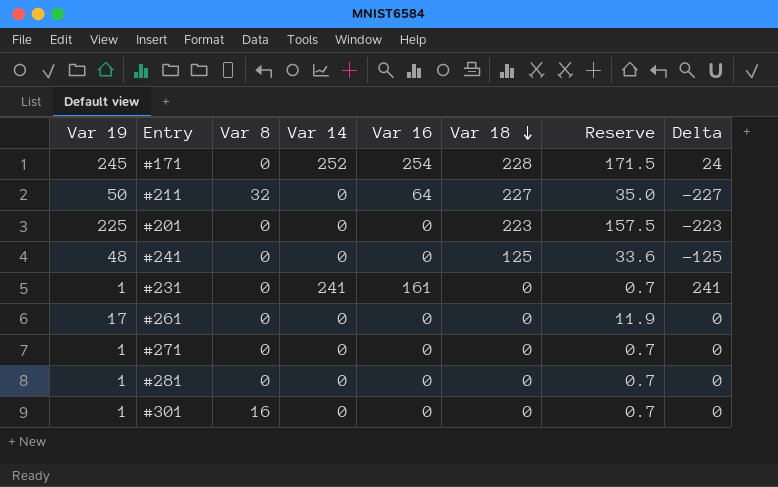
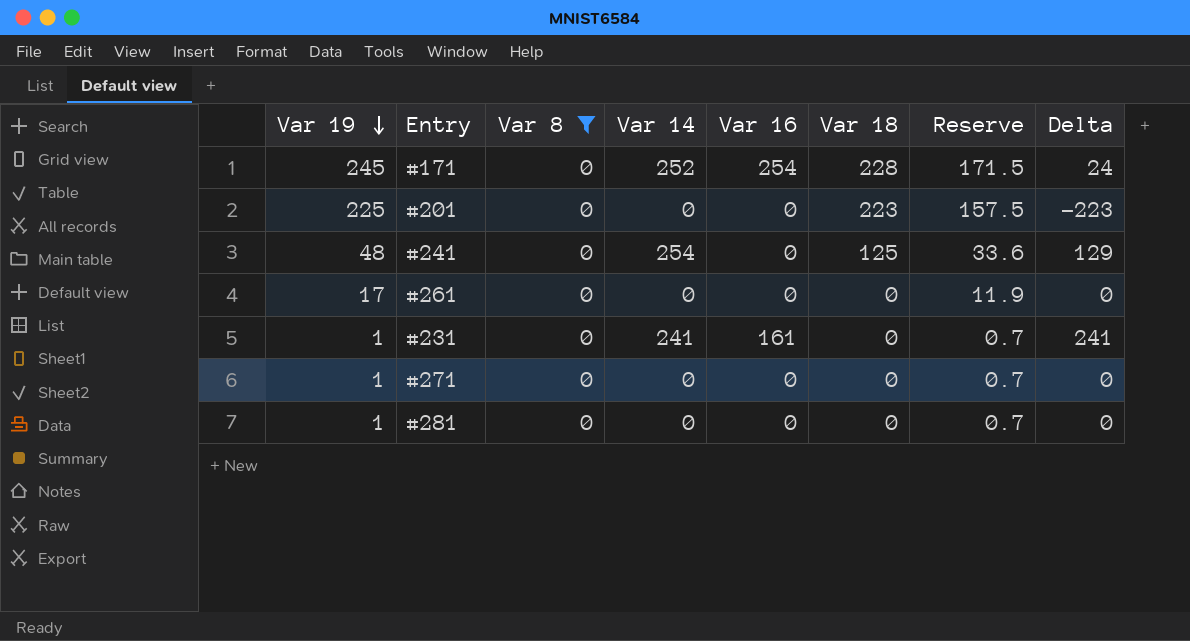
filter: none -> Var 8 = 0
row order: Var 18 descending -> Var 19 descending
#241 | Var 14: 0 -> 254
#241 | Delta: -125 -> 129

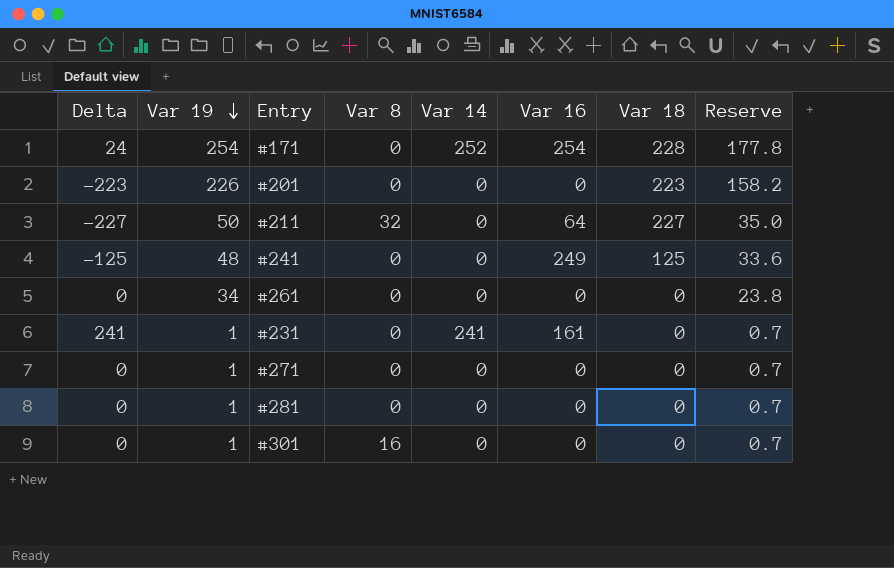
filter: Var 8 = 0 -> none
column Delta | position: 8 -> 1
#171 | Var 19: 245 -> 254
#171 | Reserve: 171.5 -> 177.8
#201 | Var 19: 225 -> 226
#201 | Reserve: 157.5 -> 158.2
#241 | Delta: 129 -> -125
#241 | Var 14: 254 -> 0
#241 | Var 16: 0 -> 249
#261 | Var 19: 17 -> 34
#261 | Reserve: 11.9 -> 23.8

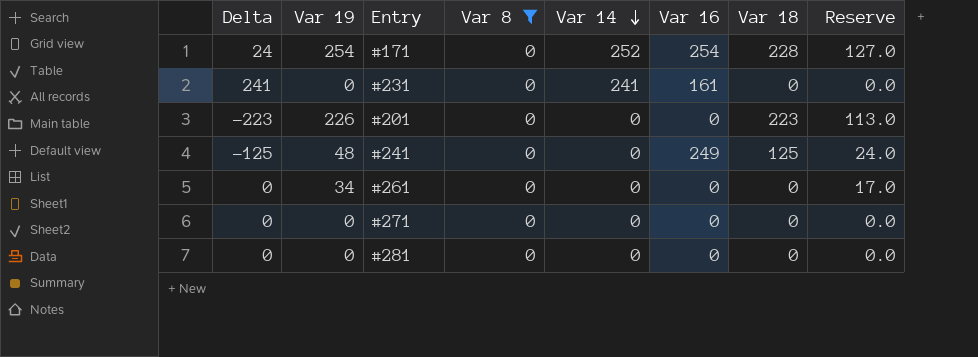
filter: none -> Var 8 = 0
row order: Var 19 descending -> Var 14 descending
column Reserve | formula: [Var 19] * 0.7 -> [Var 19] * 0.5
#231 | Var 19: 1 -> 0
#271 | Var 19: 1 -> 0
#281 | Var 19: 1 -> 0

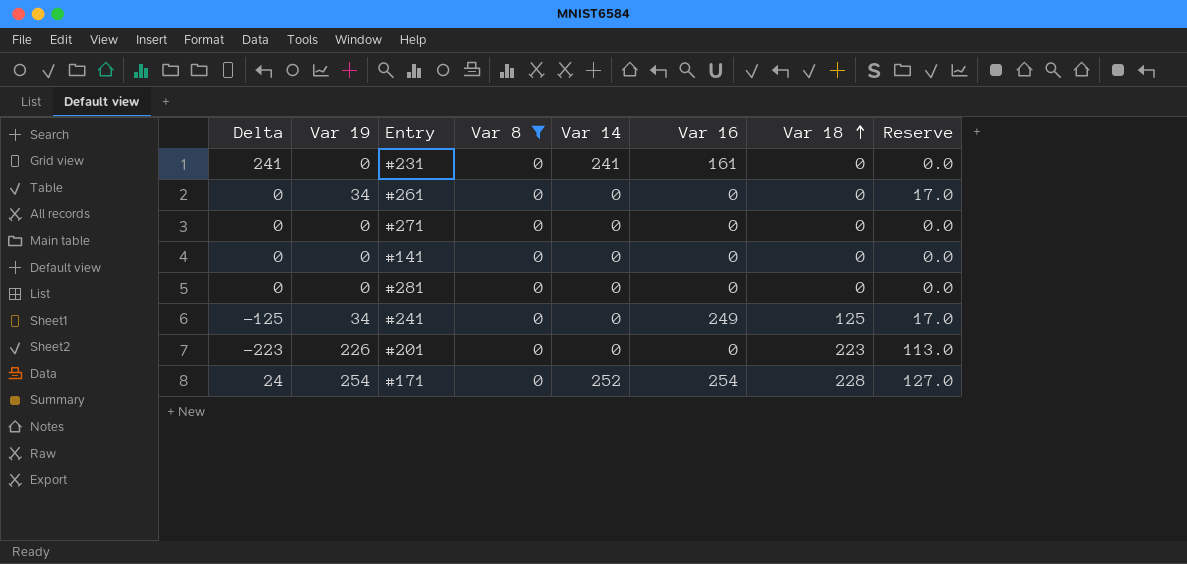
row order: Var 14 descending -> Var 18 ascending
row #141: none -> 0 | 0 | 0 | 0 | 0 | 0 | 0.0
#241 | Var 19: 48 -> 34
#241 | Reserve: 24.0 -> 17.0

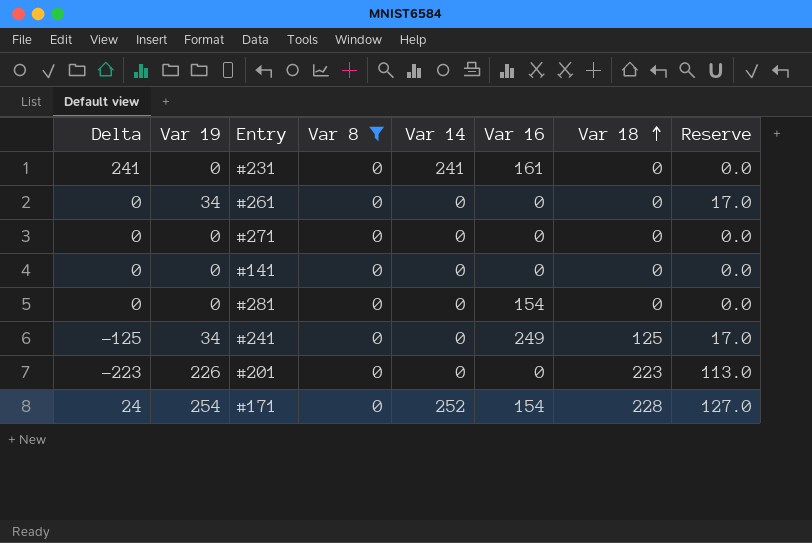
#281 | Var 16: 0 -> 154
#171 | Var 16: 254 -> 154

